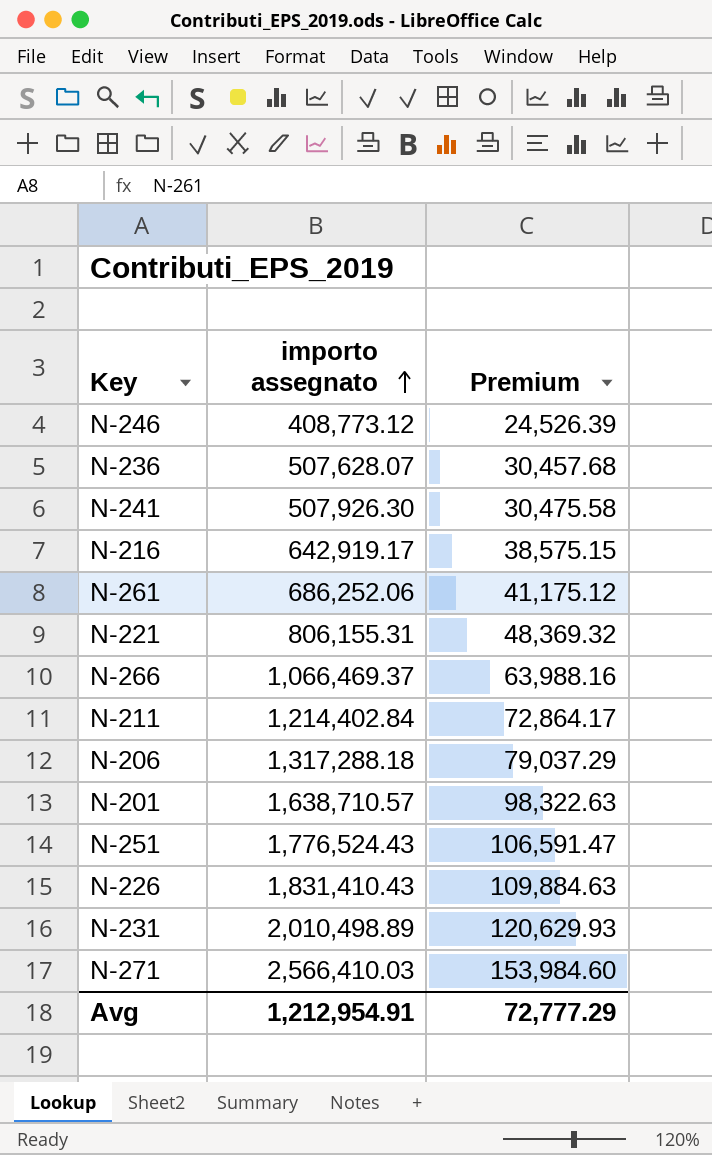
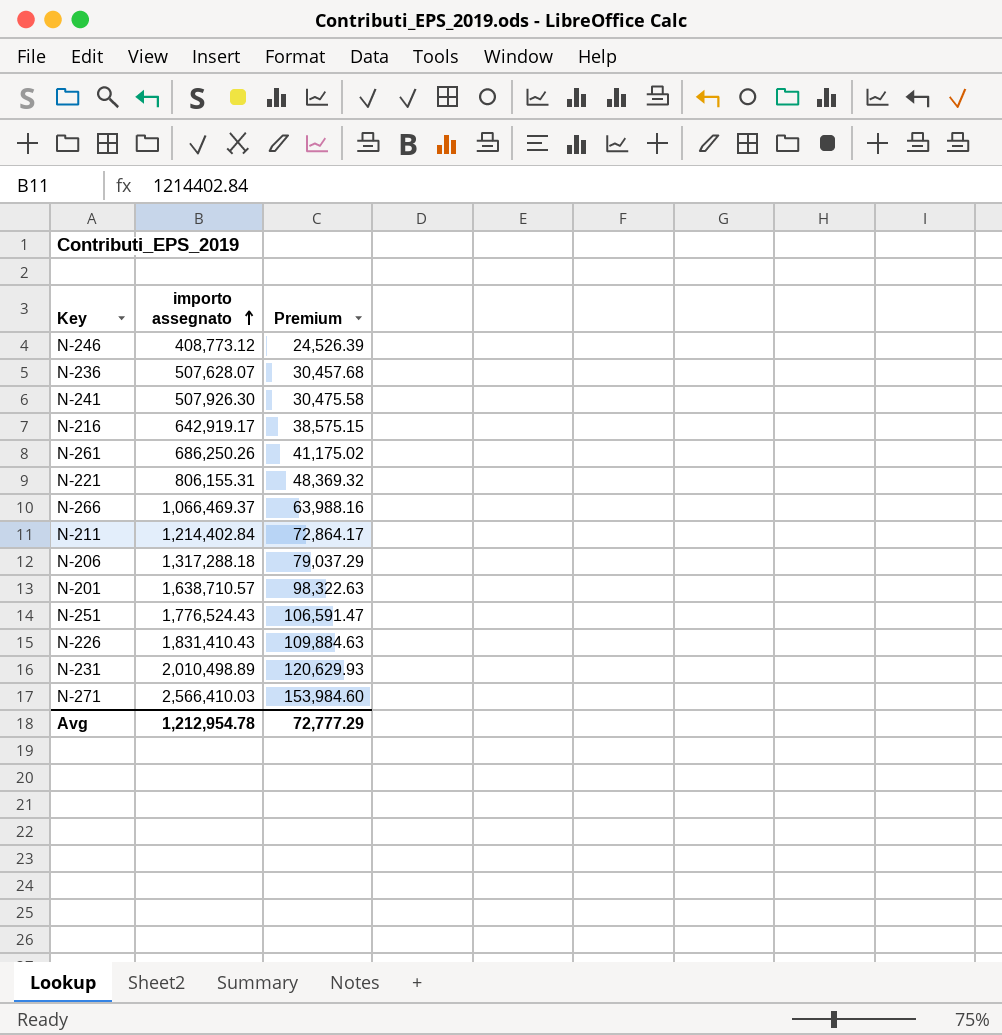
N-261 | importo assegnato: 686,252.06 -> 686,250.26
N-261 | Premium: 41,175.12 -> 41,175.02
Avg | importo assegnato: 1,212,954.91 -> 1,212,954.78

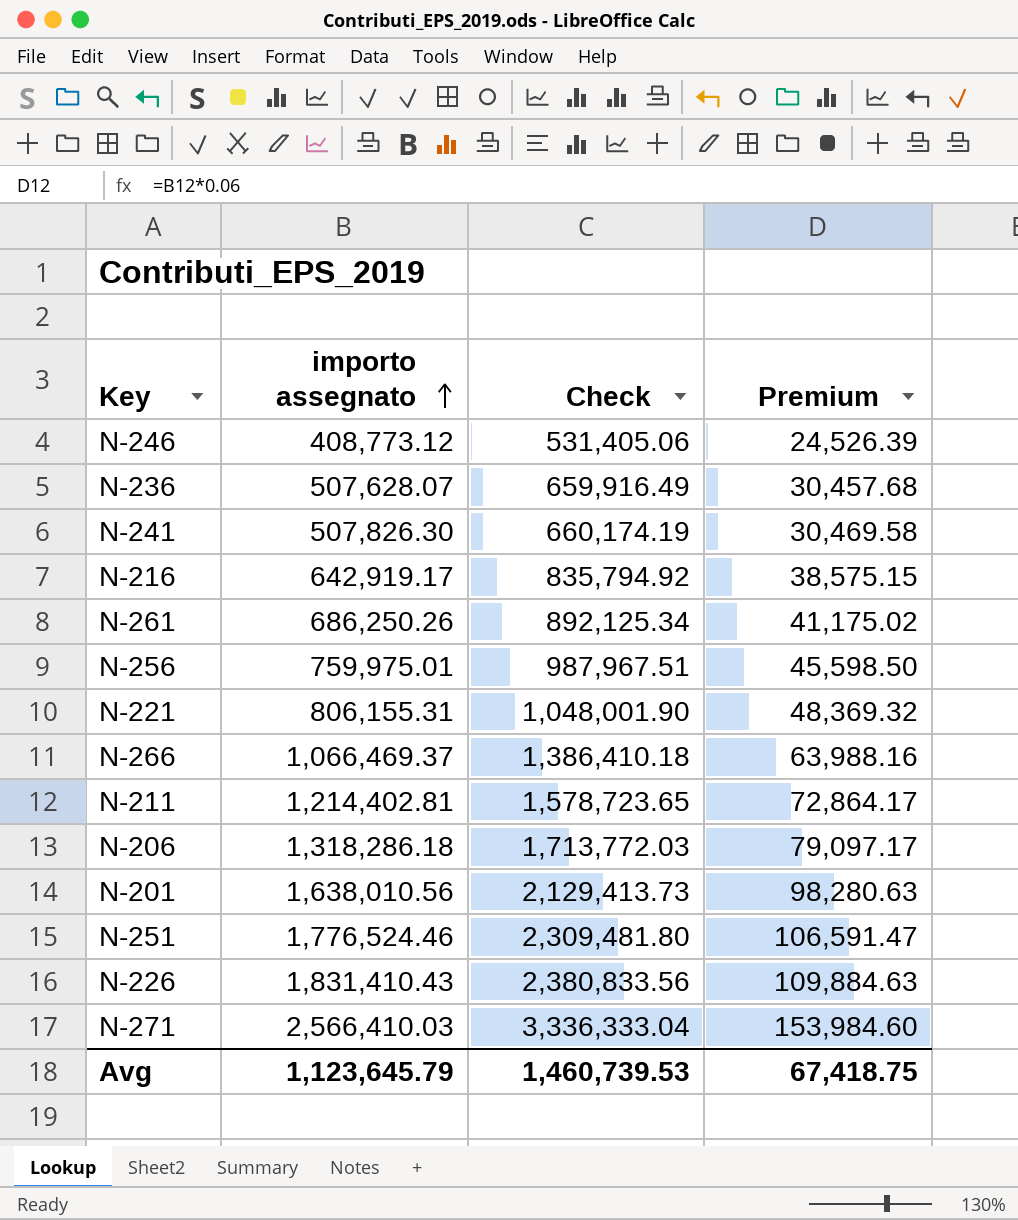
column Check | formula: none -> [importo assegnato] * 1.3
row N-231: 2,010,498.89 | 120,629.93 -> none
N-241 | importo assegnato: 507,926.30 -> 507,826.30
N-241 | Premium: 30,475.58 -> 30,469.58
row N-256: none -> 759,975.01 | 987,967.51 | 45,598.50
N-211 | importo assegnato: 1,214,402.84 -> 1,214,402.81
N-206 | importo assegnato: 1,317,288.18 -> 1,318,286.18
N-206 | Premium: 79,037.29 -> 79,097.17
N-201 | importo assegnato: 1,638,710.57 -> 1,638,010.56
N-201 | Premium: 98,322.63 -> 98,280.63
N-251 | importo assegnato: 1,776,524.43 -> 1,776,524.46
Avg | importo assegnato: 1,212,954.78 -> 1,123,645.79
Avg | Premium: 72,777.29 -> 67,418.75

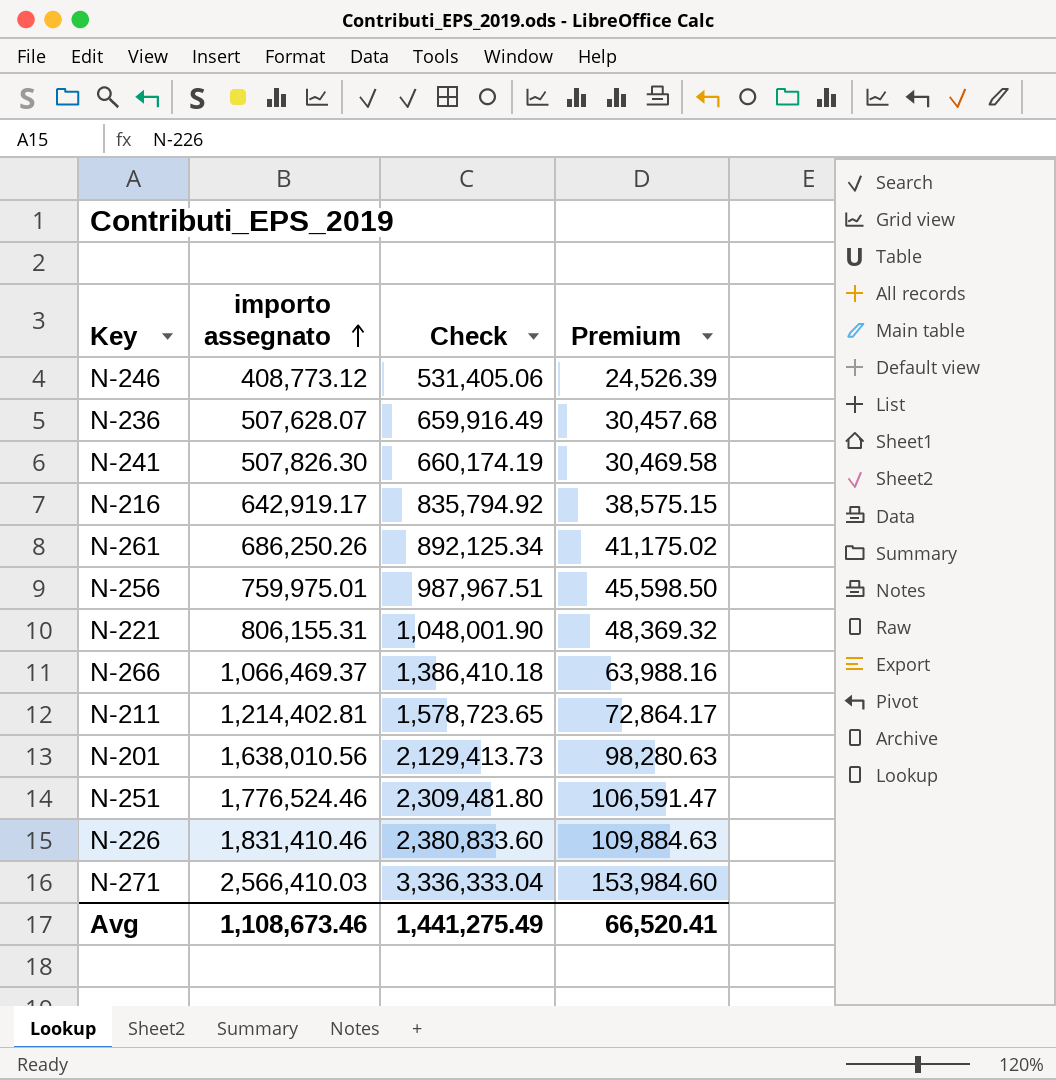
row N-206: 1,318,286.18 | 1,713,772.03 | 79,097.17 -> none
N-226 | importo assegnato: 1,831,410.43 -> 1,831,410.46
N-226 | Check: 2,380,833.56 -> 2,380,833.60
Avg | importo assegnato: 1,123,645.79 -> 1,108,673.46
Avg | Check: 1,460,739.53 -> 1,441,275.49
Avg | Premium: 67,418.75 -> 66,520.41

